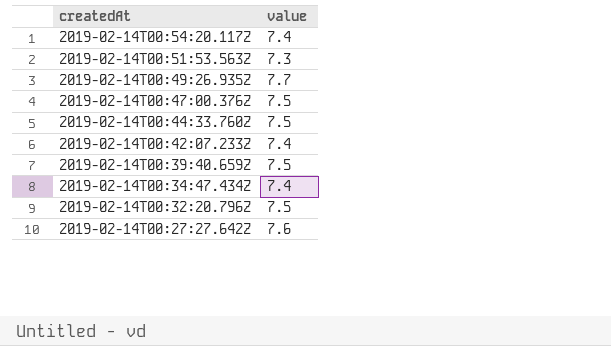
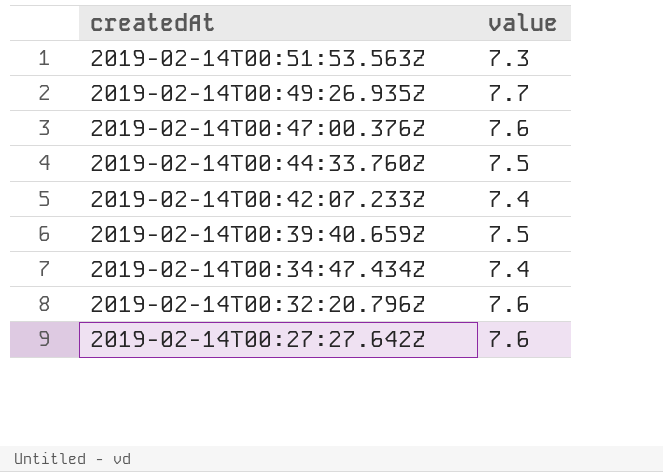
row 2019-02-14T00:54:20.117Z: 7.4 -> none
2019-02-14T00:47:00.376Z | value: 7.5 -> 7.6
2019-02-14T00:32:20.796Z | value: 7.5 -> 7.6

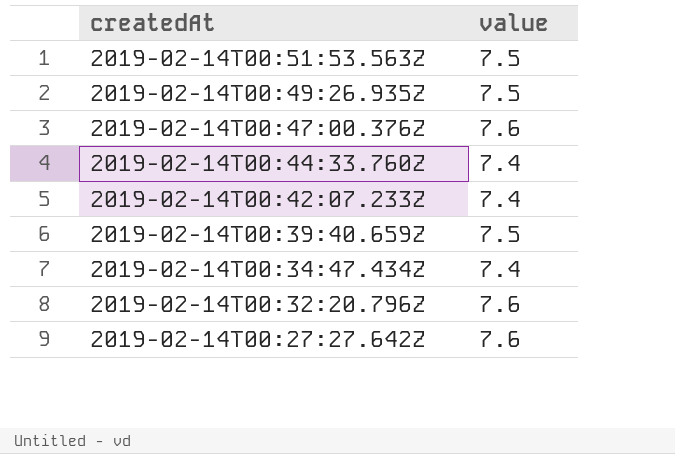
2019-02-14T00:51:53.563Z | value: 7.3 -> 7.5
2019-02-14T00:49:26.935Z | value: 7.7 -> 7.5
2019-02-14T00:44:33.760Z | value: 7.5 -> 7.4

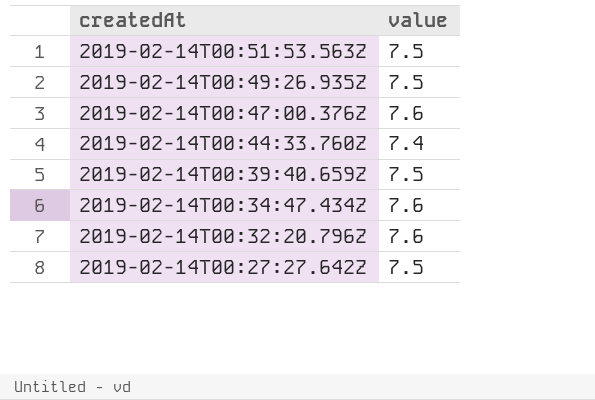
row 2019-02-14T00:42:07.233Z: 7.4 -> none
2019-02-14T00:34:47.434Z | value: 7.4 -> 7.6
2019-02-14T00:27:27.642Z | value: 7.6 -> 7.5

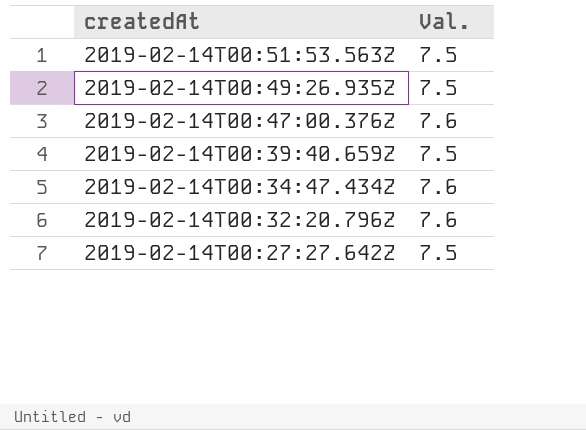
column name: value -> Val.
row 2019-02-14T00:44:33.760Z: 7.4 -> none

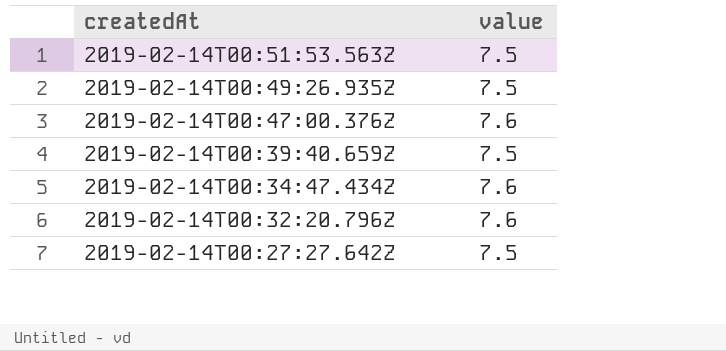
column name: Val. -> value

